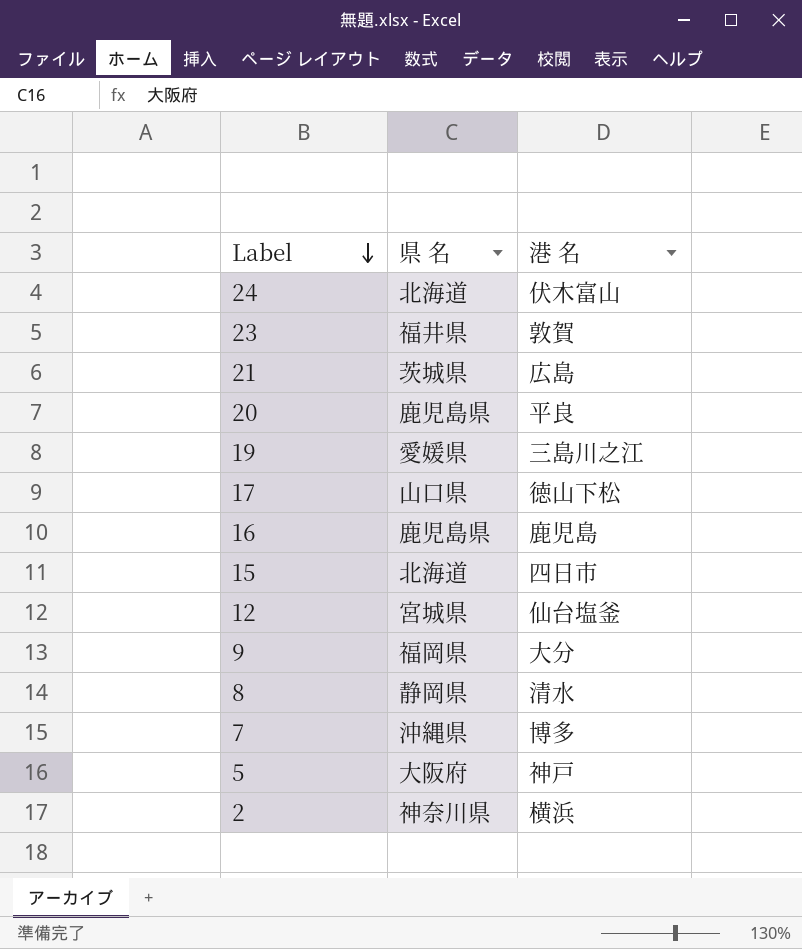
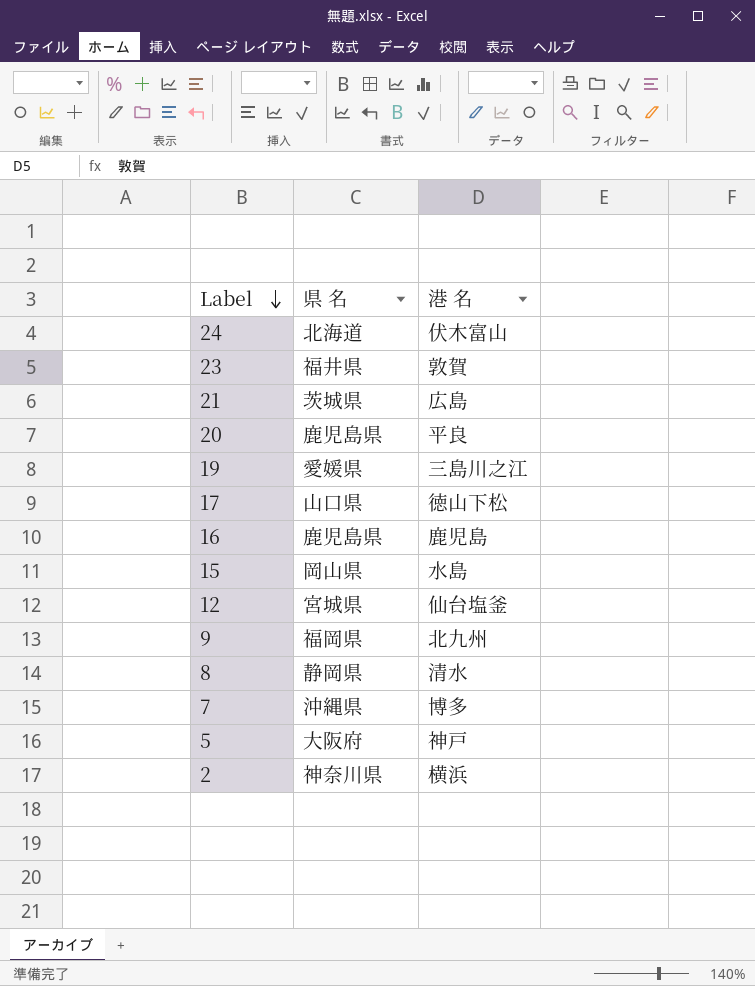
15 | 県 名: 北海道 -> 岡山県
15 | 港 名: 四日市 -> 水島
9 | 港 名: 大分 -> 北九州

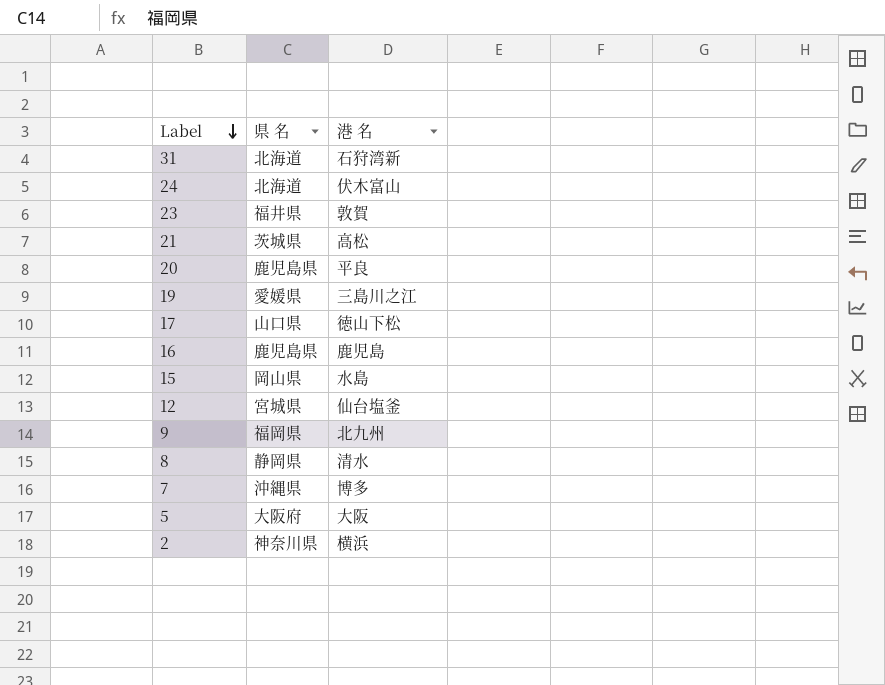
row 31: none -> 北海道 | 石狩湾新
21 | 港 名: 広島 -> 高松
5 | 港 名: 神戸 -> 大阪

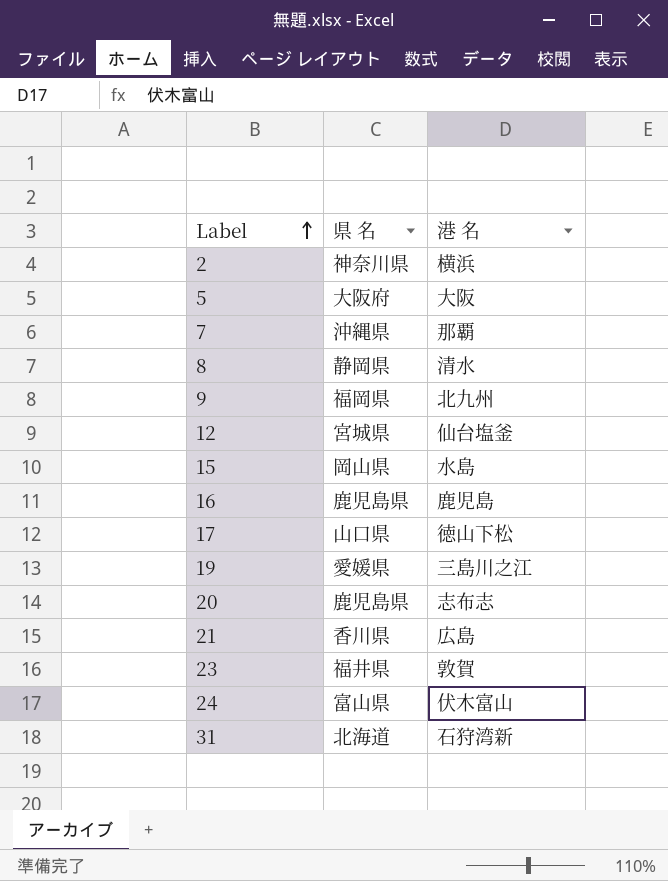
row order: Label descending -> Label ascending
7 | 港 名: 博多 -> 那覇
20 | 港 名: 平良 -> 志布志
21 | 県 名: 茨城県 -> 香川県
21 | 港 名: 高松 -> 広島
24 | 県 名: 北海道 -> 富山県

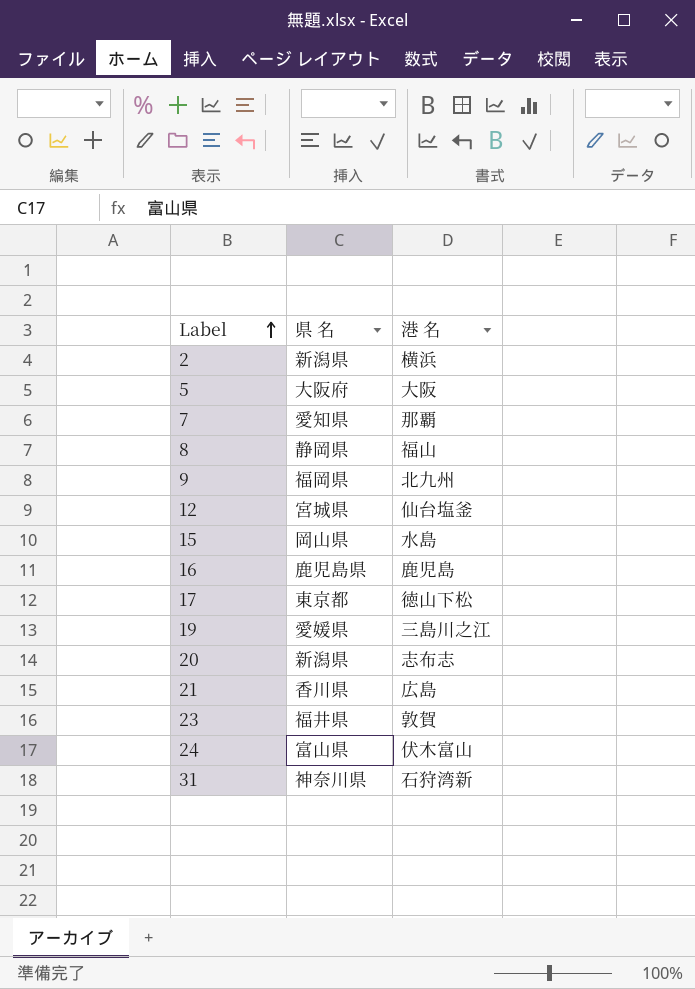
2 | 県 名: 神奈川県 -> 新潟県
7 | 県 名: 沖縄県 -> 愛知県
8 | 港 名: 清水 -> 福山
17 | 県 名: 山口県 -> 東京都
20 | 県 名: 鹿児島県 -> 新潟県
31 | 県 名: 北海道 -> 神奈川県

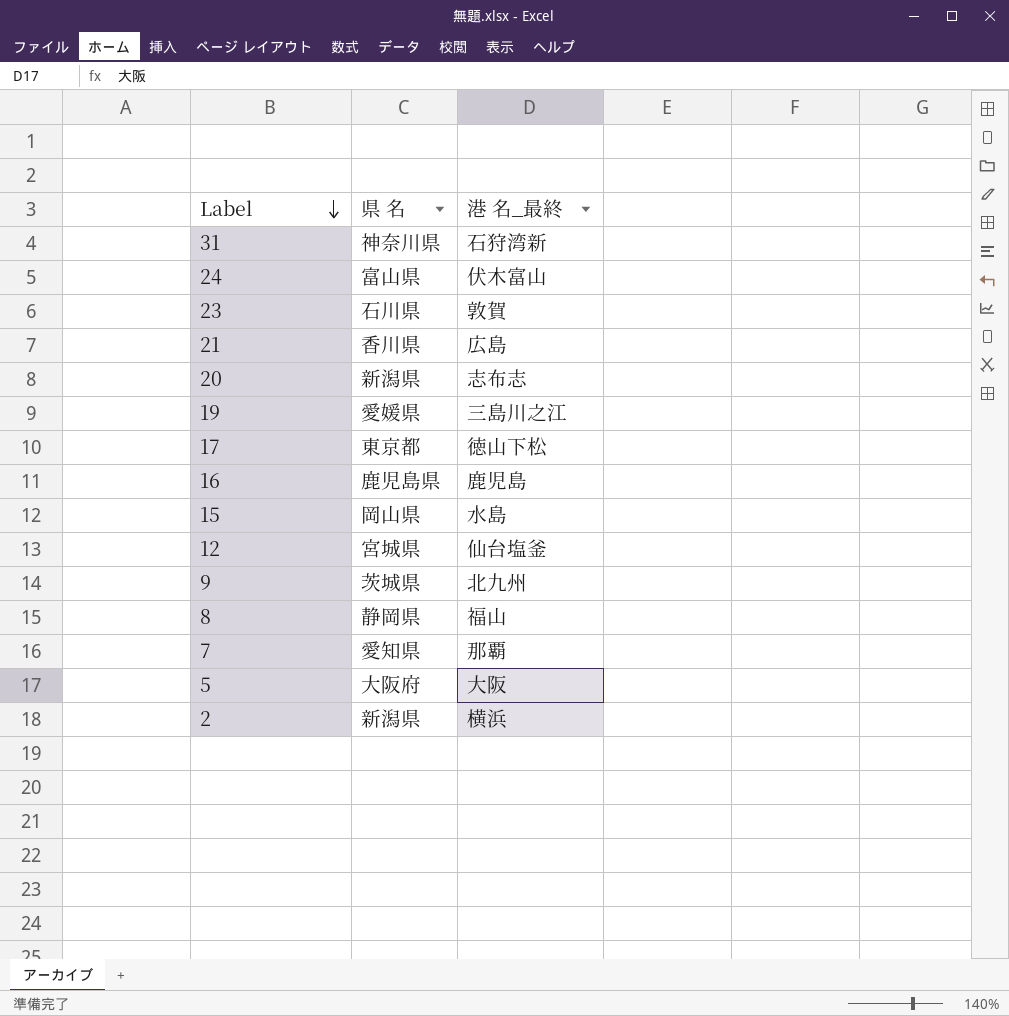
row order: Label ascending -> Label descending
column name: 港 名 -> 港 名_最終
23 | 県 名: 福井県 -> 石川県
9 | 県 名: 福岡県 -> 茨城県

